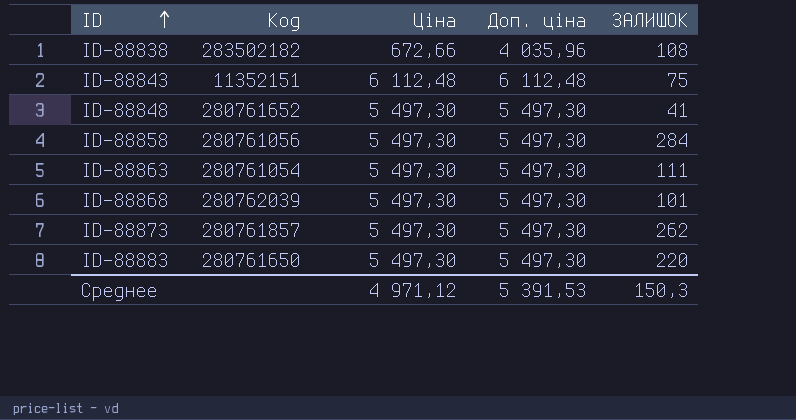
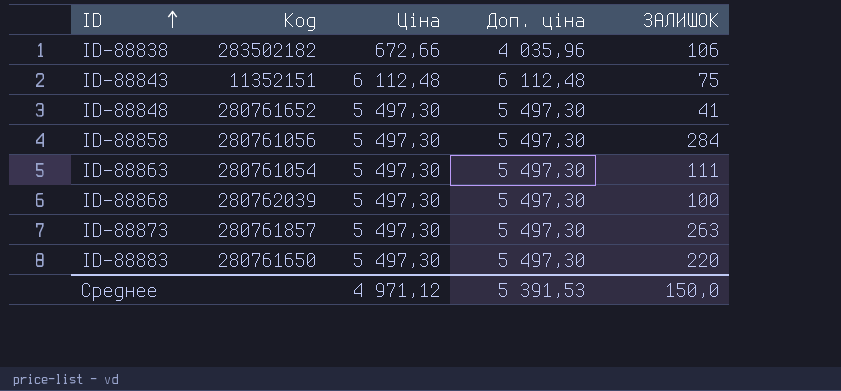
ID-88838 | ЗАЛИШОК: 108 -> 106
ID-88868 | ЗАЛИШОК: 101 -> 100
ID-88873 | ЗАЛИШОК: 262 -> 263
Среднее | ЗАЛИШОК: 150,3 -> 150,0

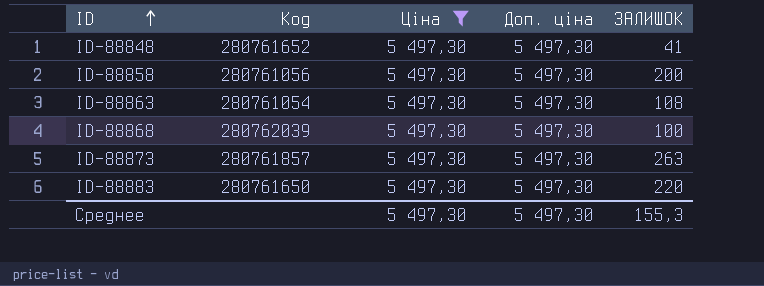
filter: none -> Ціна = 5 497,30
ID-88858 | ЗАЛИШОК: 284 -> 200
ID-88863 | ЗАЛИШОК: 111 -> 108
Среднее | Ціна: 4 971,12 -> 5 497,30
Среднее | Доп. ціна: 5 391,53 -> 5 497,30
Среднее | ЗАЛИШОК: 150,0 -> 155,3

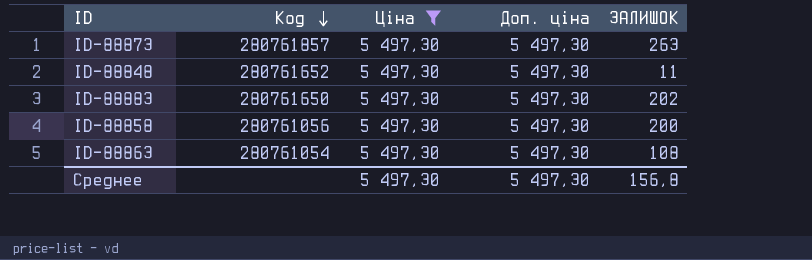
row order: ID ascending -> Код descending
row ID-88868: 280762039 | 5 497,30 | 5 497,30 | 100 -> none
ID-88848 | ЗАЛИШОК: 41 -> 11
ID-88883 | ЗАЛИШОК: 220 -> 202
Среднее | ЗАЛИШОК: 155,3 -> 156,8

